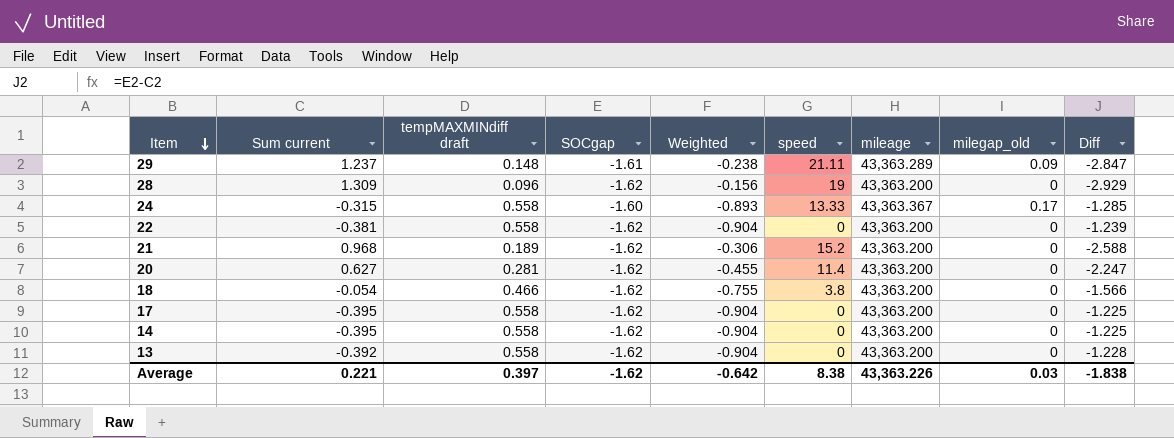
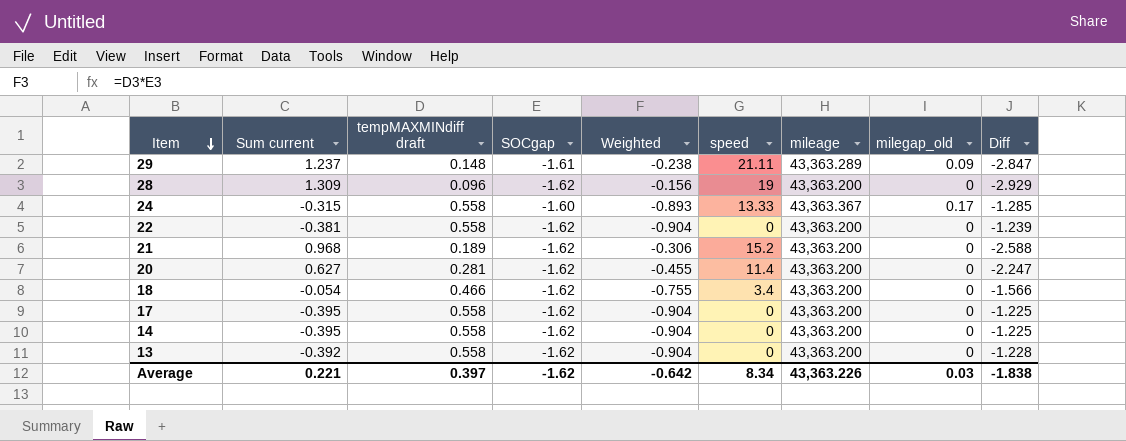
18 | speed: 3.8 -> 3.4
Average | speed: 8.38 -> 8.34

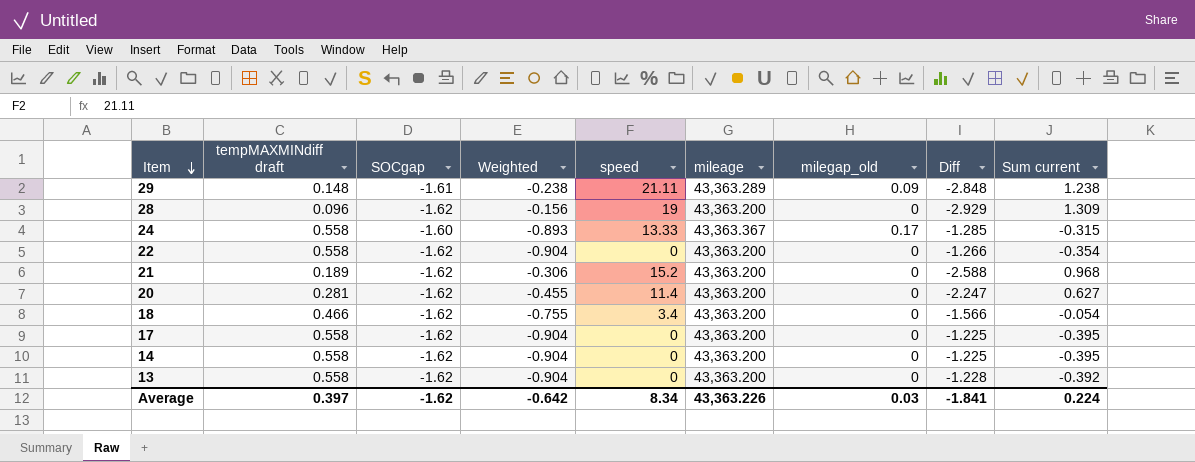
column Sum current | position: 2 -> 9
29 | Diff: -2.847 -> -2.848
29 | Sum current: 1.237 -> 1.238
22 | Diff: -1.239 -> -1.266
22 | Sum current: -0.381 -> -0.354
Average | Diff: -1.838 -> -1.841
Average | Sum current: 0.221 -> 0.224

